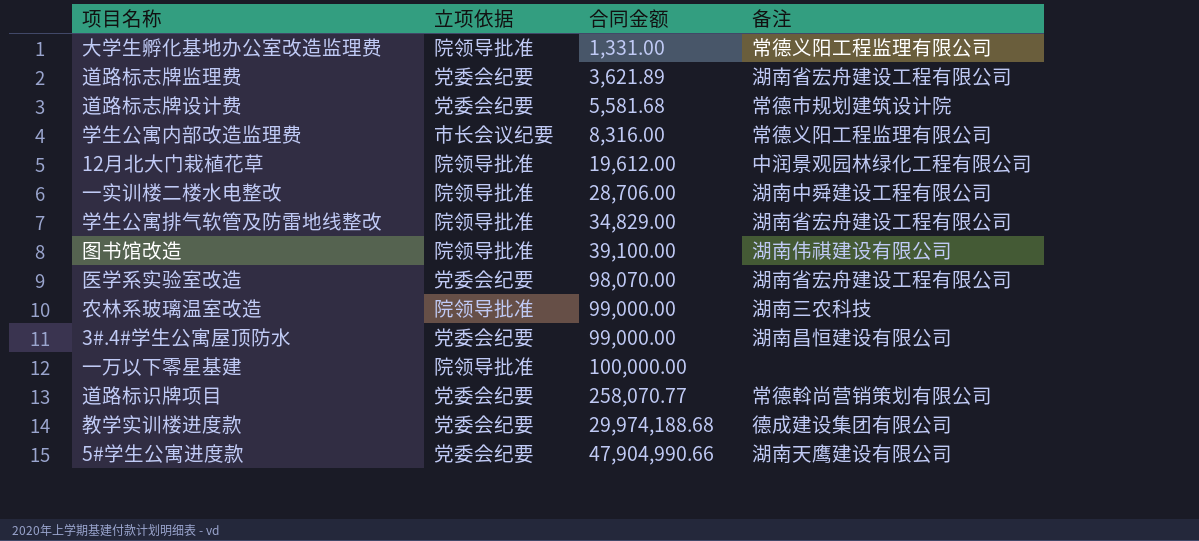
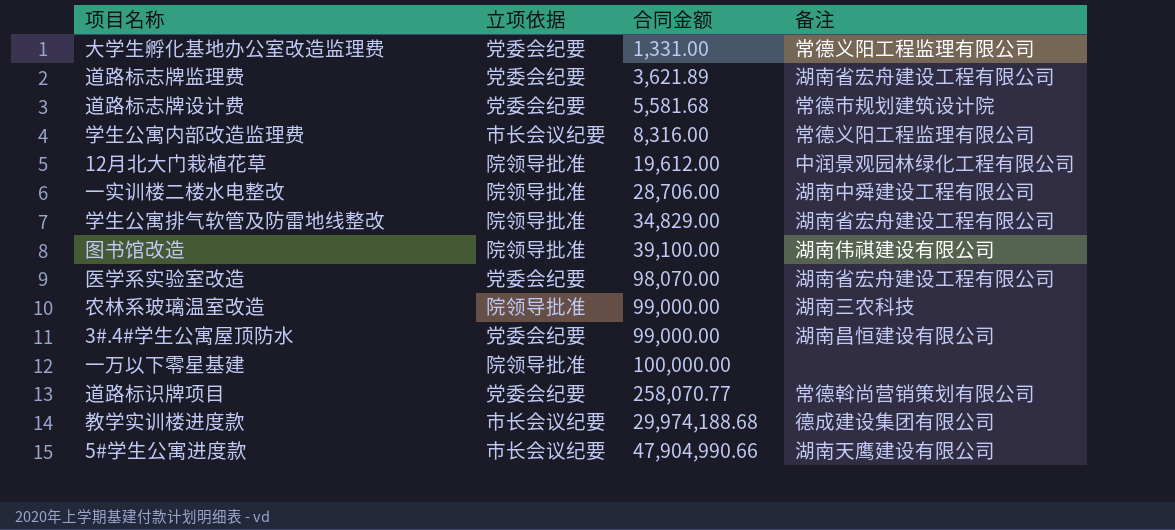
大学生孵化基地办公室改造监理费 | 立项依据: 院领导批准 -> 党委会纪要
教学实训楼进度款 | 立项依据: 党委会纪要 -> 市长会议纪要
5#学生公寓进度款 | 立项依据: 党委会纪要 -> 市长会议纪要

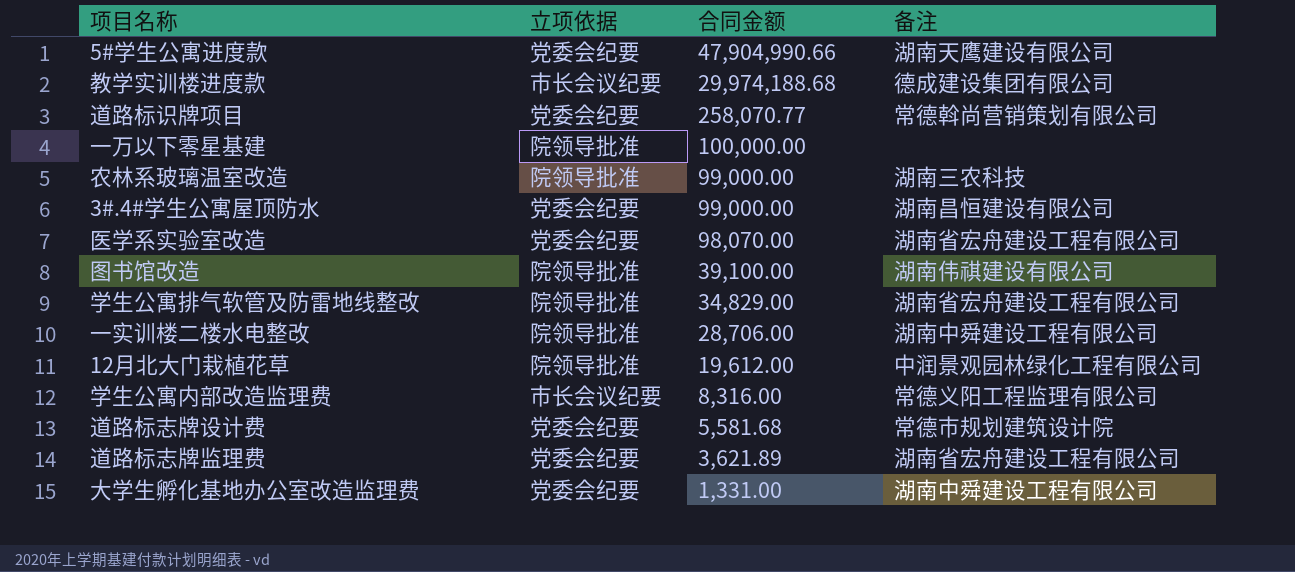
row order: 合同金额 ascending -> 合同金额 descending
5#学生公寓进度款 | 立项依据: 市长会议纪要 -> 党委会纪要
大学生孵化基地办公室改造监理费 | 备注: 常德义阳工程监理有限公司 -> 湖南中舜建设工程有限公司

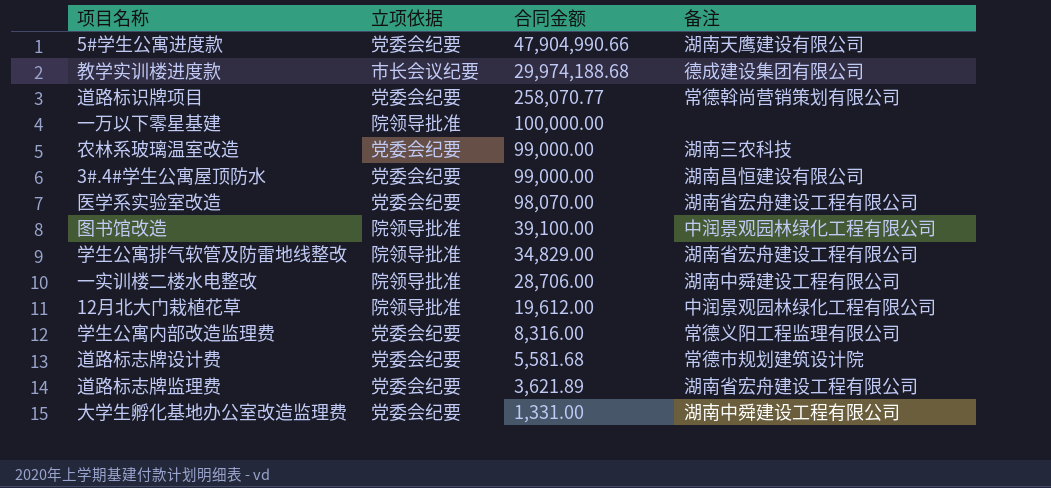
农林系玻璃温室改造 | 立项依据: 院领导批准 -> 党委会纪要
图书馆改造 | 备注: 湖南伟祺建设有限公司 -> 中润景观园林绿化工程有限公司
学生公寓内部改造监理费 | 立项依据: 市长会议纪要 -> 党委会纪要

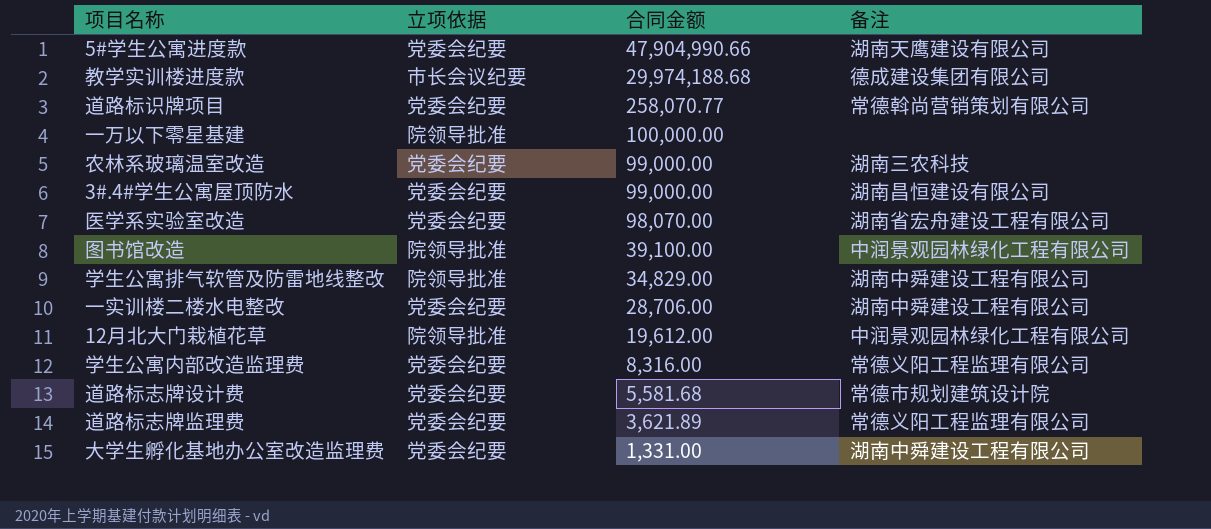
学生公寓排气软管及防雷地线整改 | 备注: 湖南省宏舟建设工程有限公司 -> 湖南中舜建设工程有限公司
一实训楼二楼水电整改 | 立项依据: 院领导批准 -> 党委会纪要
道路标志牌监理费 | 备注: 湖南省宏舟建设工程有限公司 -> 常德义阳工程监理有限公司

